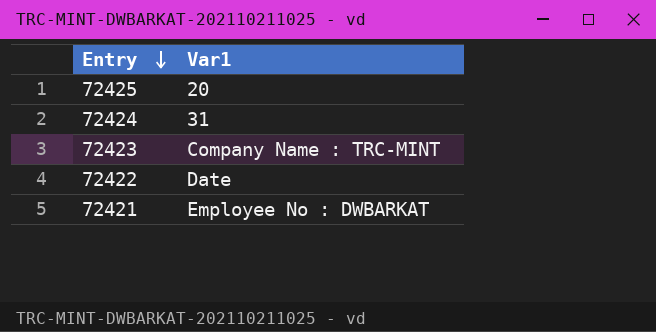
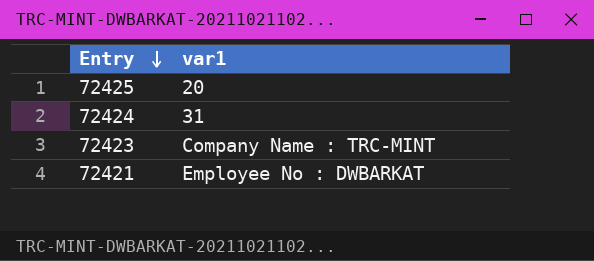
column name: Var1 -> var1
row 72422: Date -> none

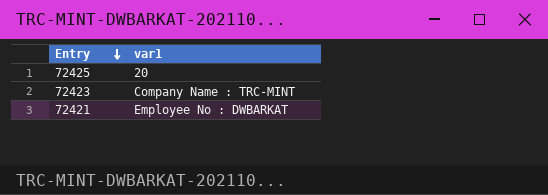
row 72424: 31 -> none

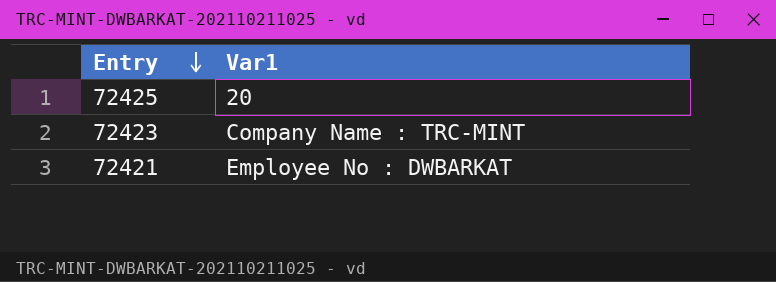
column name: var1 -> Var1

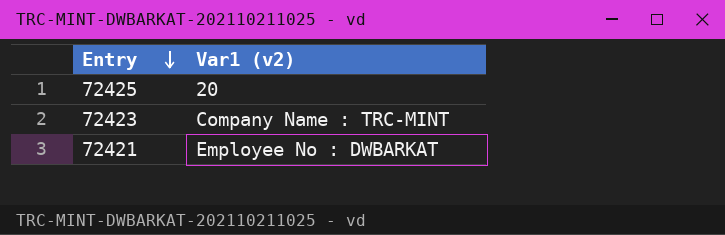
column name: Var1 -> Var1 (v2)

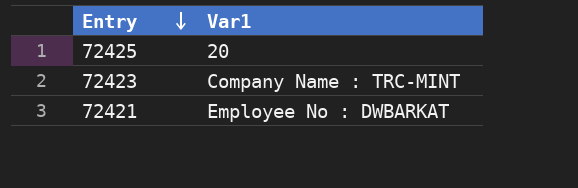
column name: Var1 (v2) -> Var1

